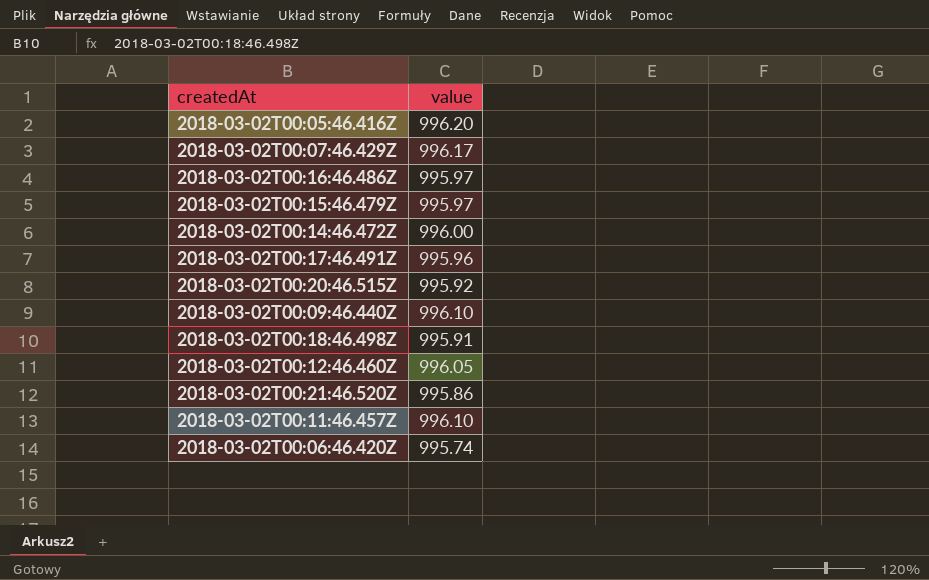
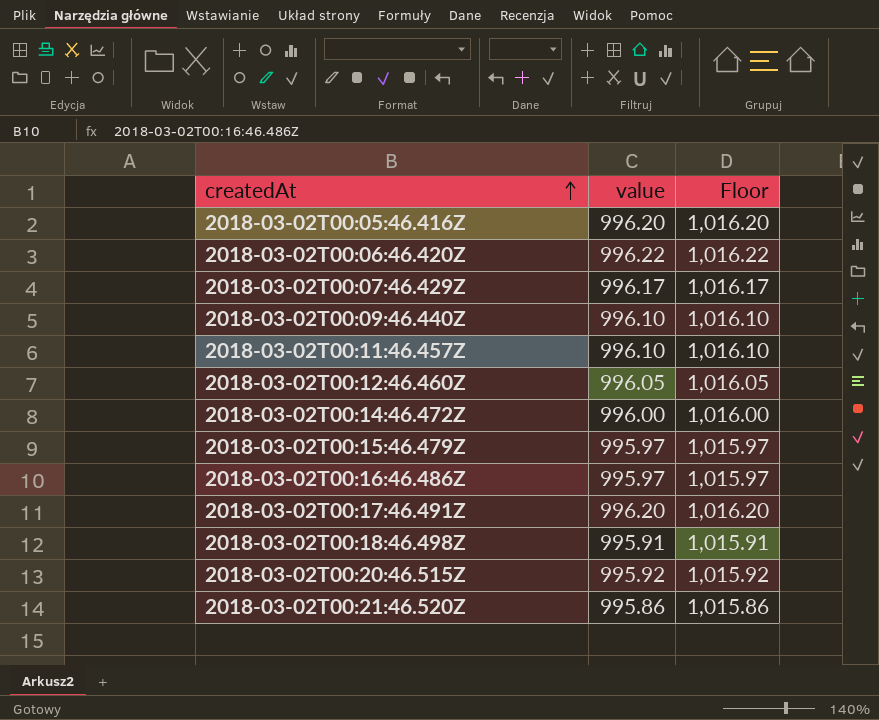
row order: none -> createdAt ascending
column Floor | formula: none -> [value] + 20
2018-03-02T00:06:46.420Z | value: 995.74 -> 996.22
2018-03-02T00:17:46.491Z | value: 995.96 -> 996.20

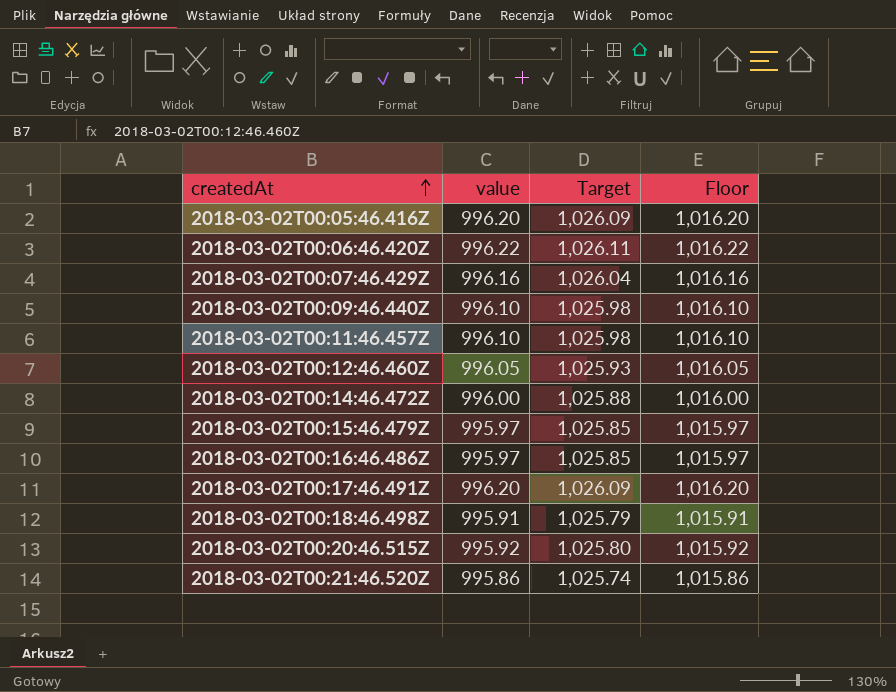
column Target | formula: none -> [value] * 1.03
2018-03-02T00:07:46.429Z | value: 996.17 -> 996.16
2018-03-02T00:07:46.429Z | Floor: 1,016.17 -> 1,016.16

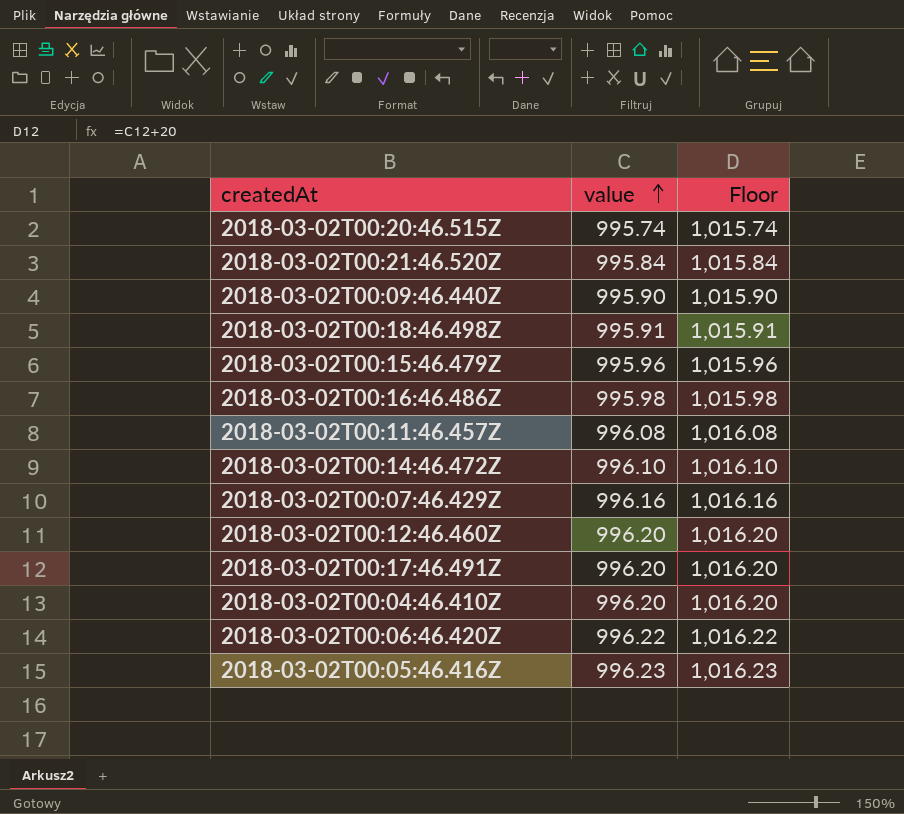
row order: createdAt ascending -> value ascending
column Target | formula: [value] * 1.03 -> none
2018-03-02T00:20:46.515Z | value: 995.92 -> 995.74
2018-03-02T00:20:46.515Z | Floor: 1,015.92 -> 1,015.74
2018-03-02T00:21:46.520Z | value: 995.86 -> 995.84
2018-03-02T00:21:46.520Z | Floor: 1,015.86 -> 1,015.84
2018-03-02T00:09:46.440Z | value: 996.10 -> 995.90
2018-03-02T00:09:46.440Z | Floor: 1,016.10 -> 1,015.90
2018-03-02T00:15:46.479Z | value: 995.97 -> 995.96
2018-03-02T00:15:46.479Z | Floor: 1,015.97 -> 1,015.96
2018-03-02T00:16:46.486Z | value: 995.97 -> 995.98
2018-03-02T00:16:46.486Z | Floor: 1,015.97 -> 1,015.98
2018-03-02T00:11:46.457Z | value: 996.10 -> 996.08
2018-03-02T00:11:46.457Z | Floor: 1,016.10 -> 1,016.08
2018-03-02T00:14:46.472Z | value: 996.00 -> 996.10
2018-03-02T00:14:46.472Z | Floor: 1,016.00 -> 1,016.10
2018-03-02T00:12:46.460Z | value: 996.05 -> 996.20
2018-03-02T00:12:46.460Z | Floor: 1,016.05 -> 1,016.20
row 2018-03-02T00:04:46.410Z: none -> 996.20 | 1,016.20
2018-03-02T00:05:46.416Z | value: 996.20 -> 996.23
2018-03-02T00:05:46.416Z | Floor: 1,016.20 -> 1,016.23

